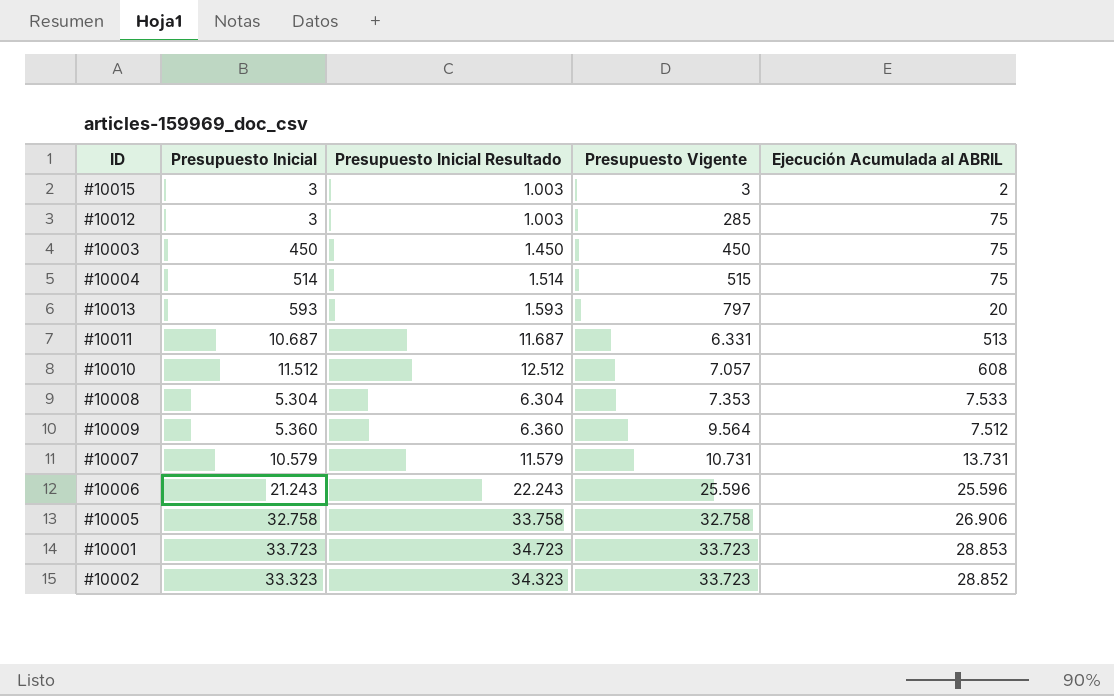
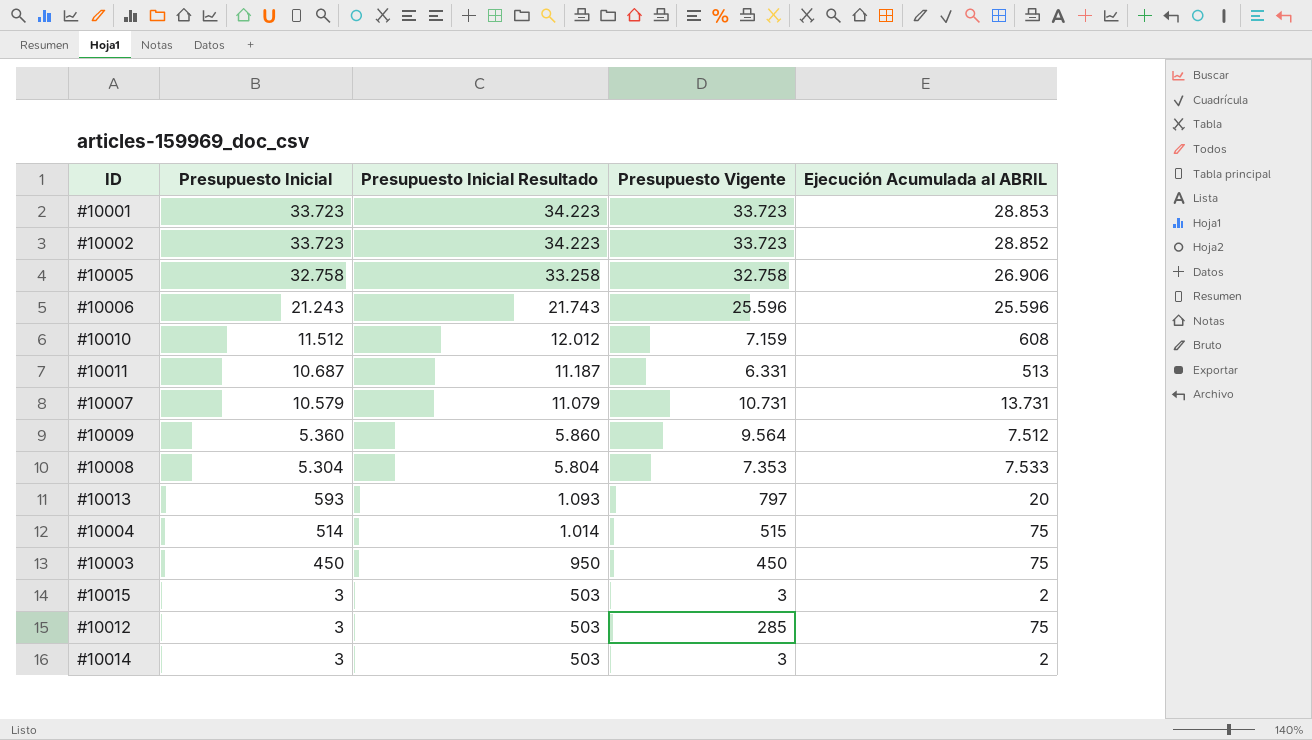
row order: Presupuesto Vigente ascending -> Presupuesto Inicial descending
column Presupuesto Inicial Resultado | formula: [Presupuesto Inicial] + 1000 -> [Presupuesto Inicial] + 500
#10002 | Presupuesto Inicial: 33.323 -> 33.723
#10010 | Presupuesto Vigente: 7.057 -> 7.159
row #10014: none -> 3 | 503 | 3 | 2

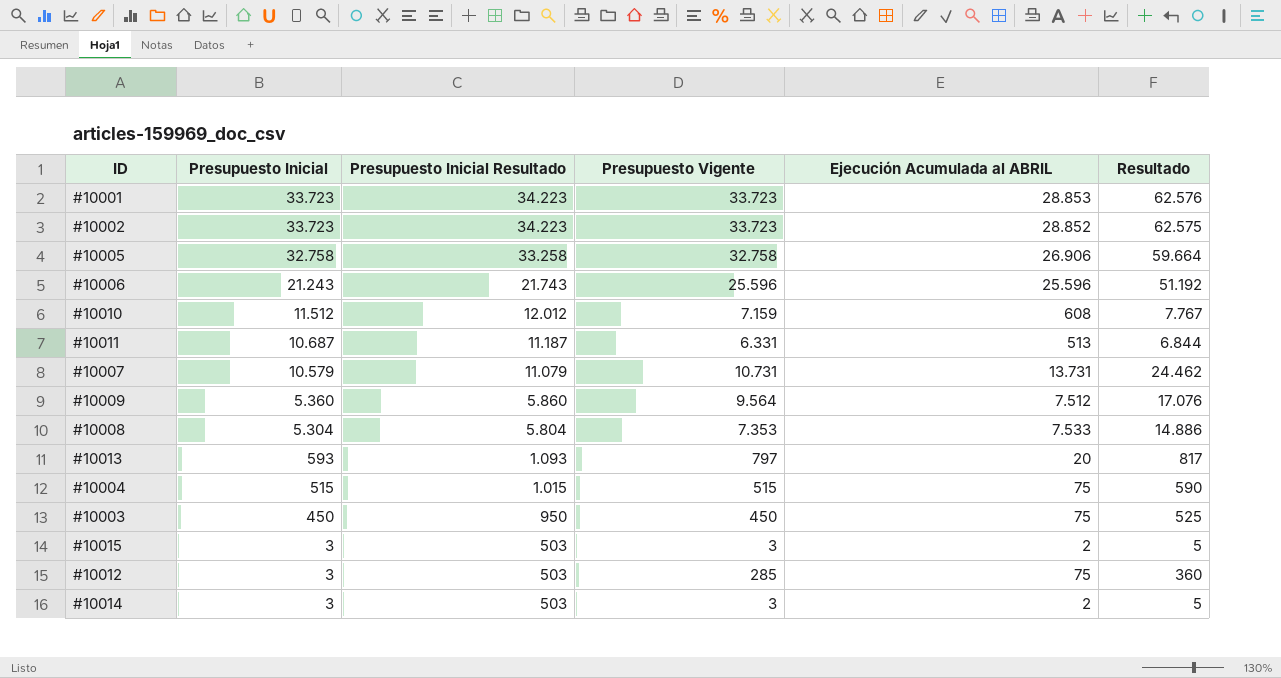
column Resultado | formula: none -> [Presupuesto Vigente] + [Ejecución Acumulada al ABRIL]
#10004 | Presupuesto Inicial: 514 -> 515
#10004 | Presupuesto Inicial Resultado: 1.014 -> 1.015

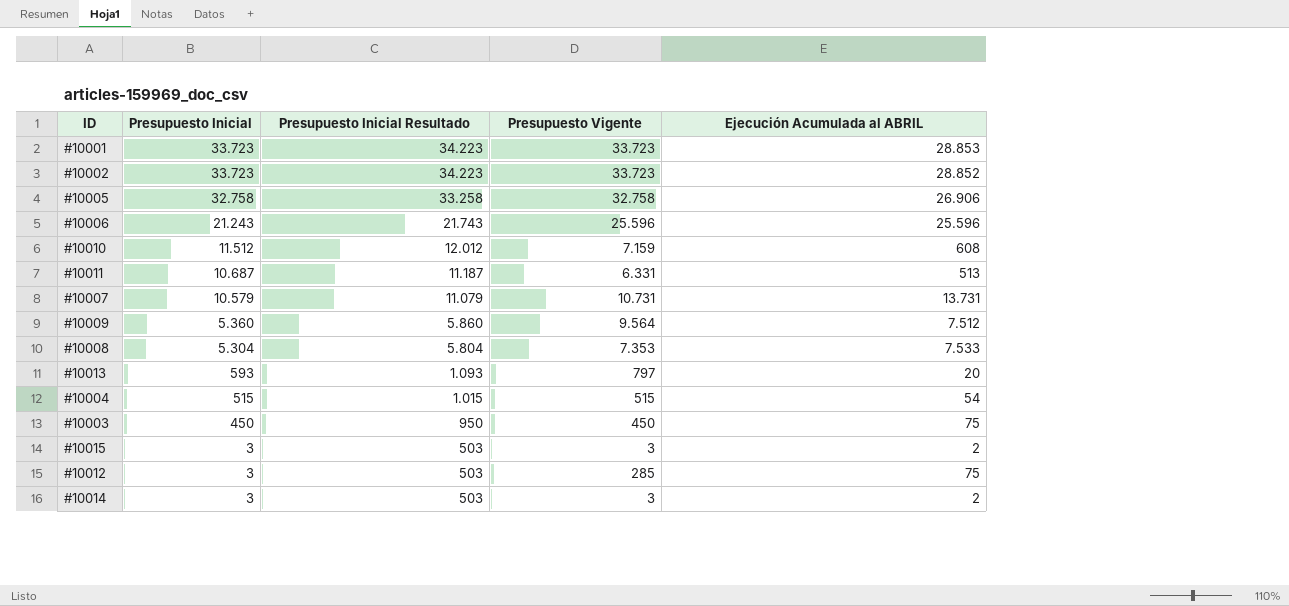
column Resultado | formula: [Presupuesto Vigente] + [Ejecución Acumulada al ABRIL] -> none
#10004 | Ejecución Acumulada al ABRIL: 75 -> 54

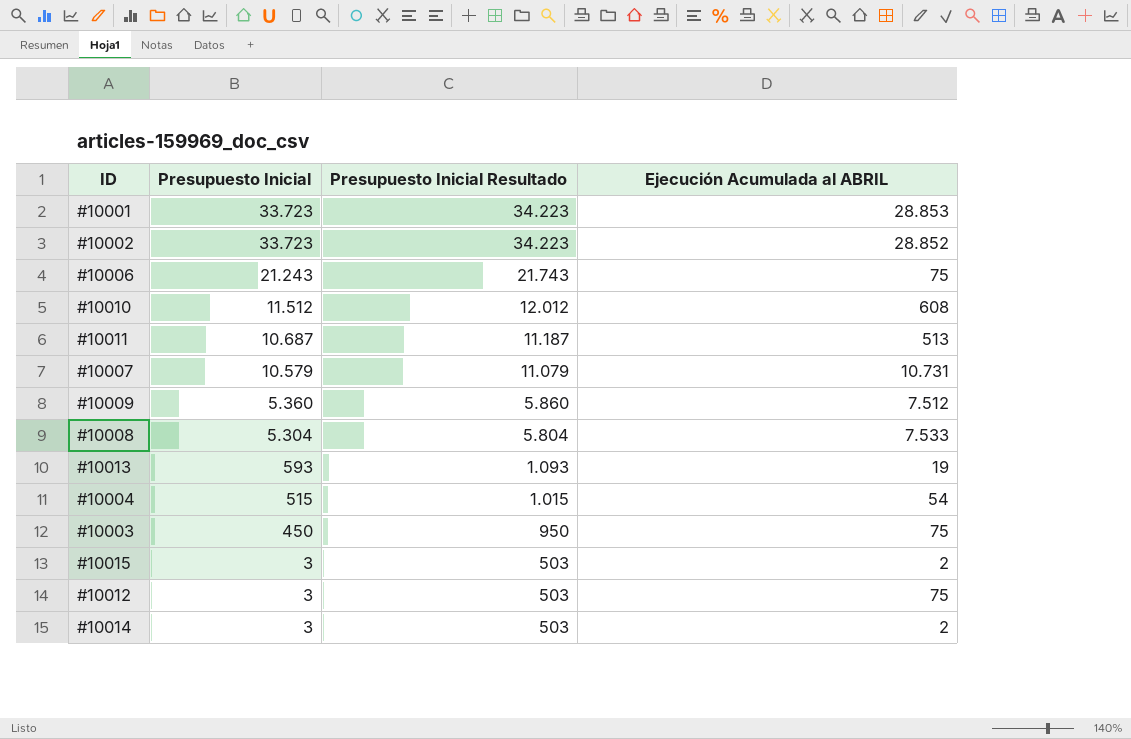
column Presupuesto Vigente | position: 4 -> none
row #10005: 32.758 | 33.258 | 32.758 | 26.906 -> none
#10006 | Ejecución Acumulada al ABRIL: 25.596 -> 75
#10007 | Ejecución Acumulada al ABRIL: 13.731 -> 10.731
#10013 | Ejecución Acumulada al ABRIL: 20 -> 19

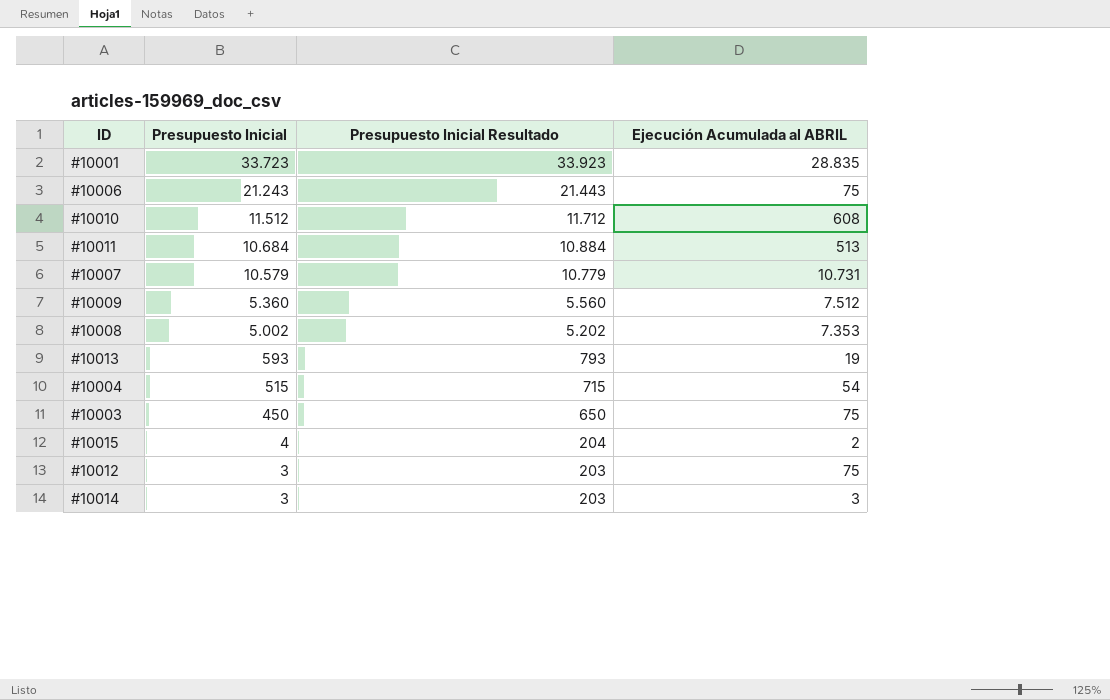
column Presupuesto Inicial Resultado | formula: [Presupuesto Inicial] + 500 -> [Presupuesto Inicial] + 200
row #10002: 33.723 | 34.223 | 28.852 -> none
#10001 | Ejecución Acumulada al ABRIL: 28.853 -> 28.835
#10011 | Presupuesto Inicial: 10.687 -> 10.684
#10008 | Presupuesto Inicial: 5.304 -> 5.002
#10008 | Ejecución Acumulada al ABRIL: 7.533 -> 7.353
#10015 | Presupuesto Inicial: 3 -> 4
#10014 | Ejecución Acumulada al ABRIL: 2 -> 3

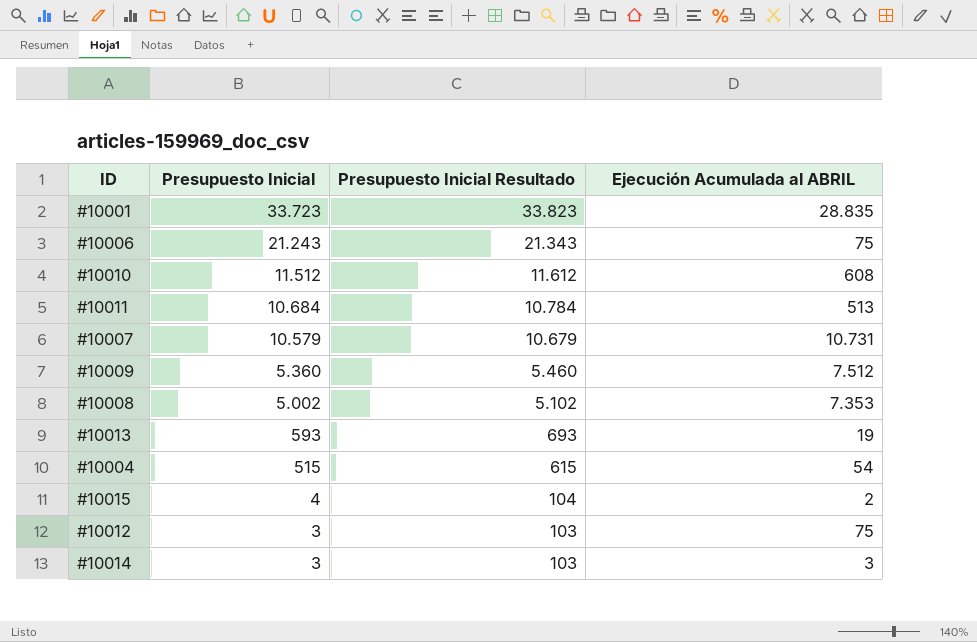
column Presupuesto Inicial Resultado | formula: [Presupuesto Inicial] + 200 -> [Presupuesto Inicial] + 100
row #10003: 450 | 650 | 75 -> none

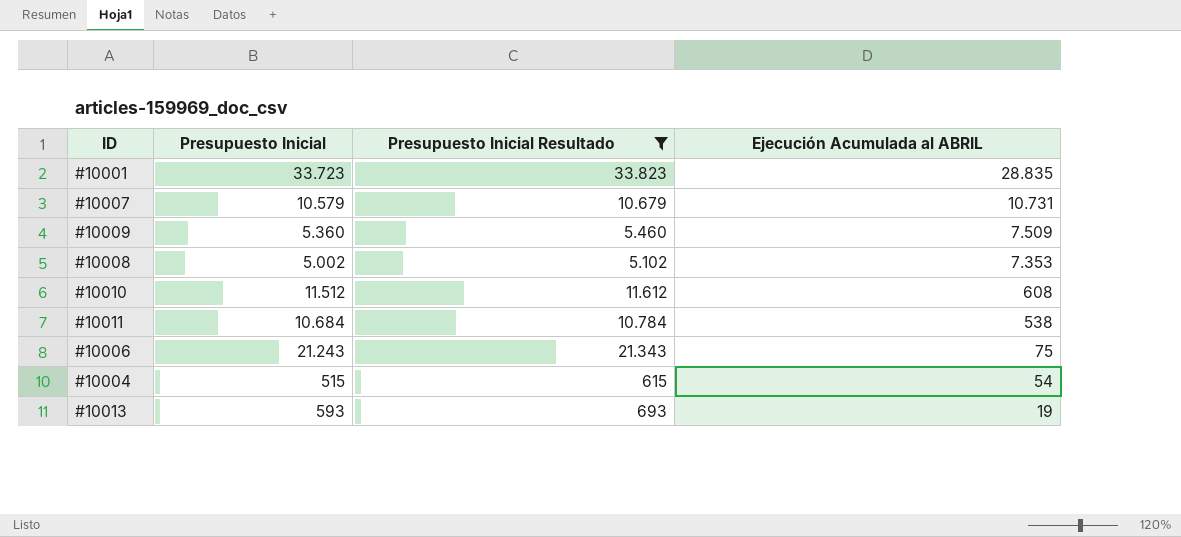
filter: none -> Presupuesto Inicial Resultado >= 615
row order: Presupuesto Inicial descending -> Ejecución Acumulada al ABRIL descending
#10009 | Ejecución Acumulada al ABRIL: 7.512 -> 7.509
#10011 | Ejecución Acumulada al ABRIL: 513 -> 538

